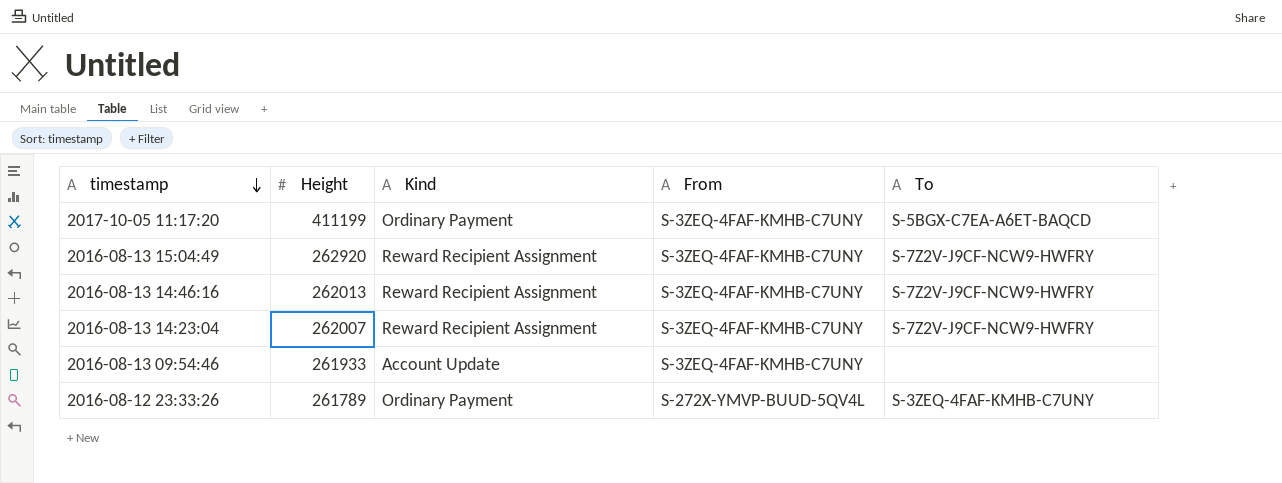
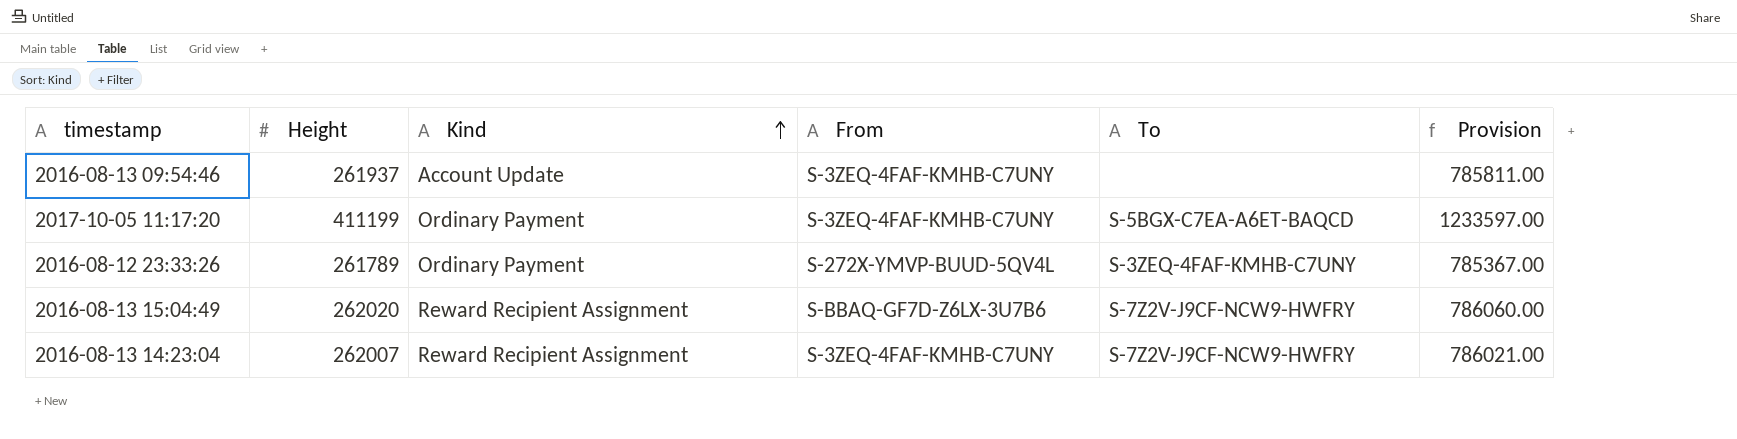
row order: timestamp descending -> Kind ascending
column Provision | formula: none -> [Height] * 3
row 2016-08-13 14:46:16: 262013 | Reward Recipient Assignment | S-3ZEQ-4FAF-KMHB-C7UNY | S-7Z2V-J9CF-NCW9-HWFRY -> none
2016-08-13 09:54:46 | Height: 261933 -> 261937
2016-08-13 15:04:49 | Height: 262920 -> 262020
2016-08-13 15:04:49 | From: S-3ZEQ-4FAF-KMHB-C7UNY -> S-BBAQ-GF7D-Z6LX-3U7B6

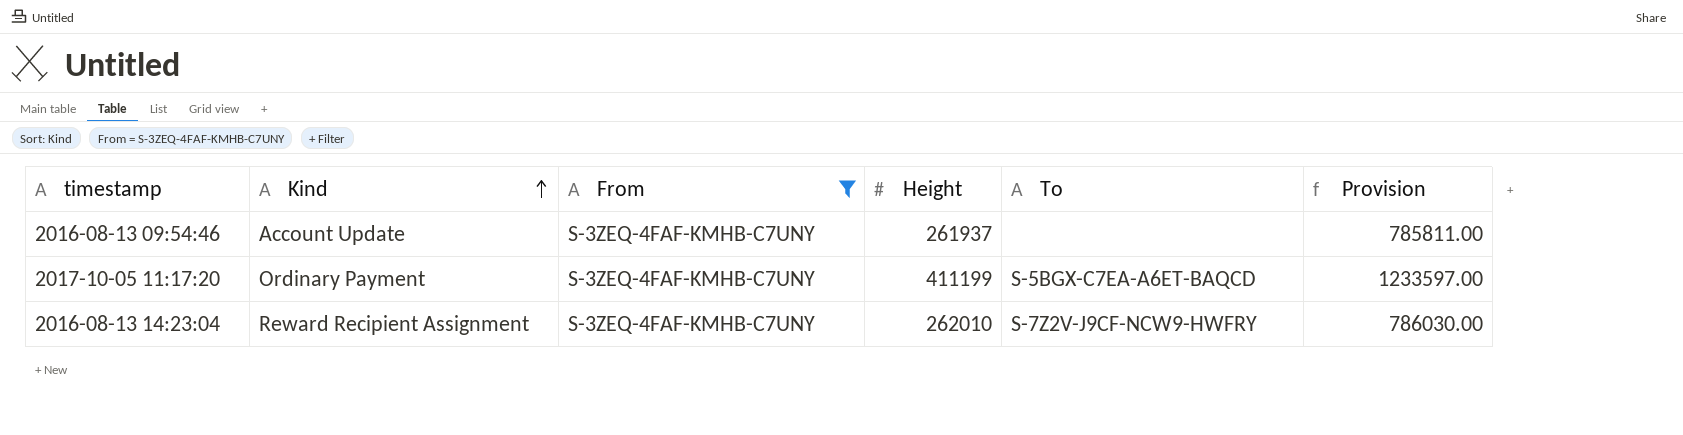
filter: none -> From = S-3ZEQ-4FAF-KMHB-C7UNY
column Height | position: 2 -> 4
2016-08-13 14:23:04 | Height: 262007 -> 262010
2016-08-13 14:23:04 | Provision: 786021.00 -> 786030.00

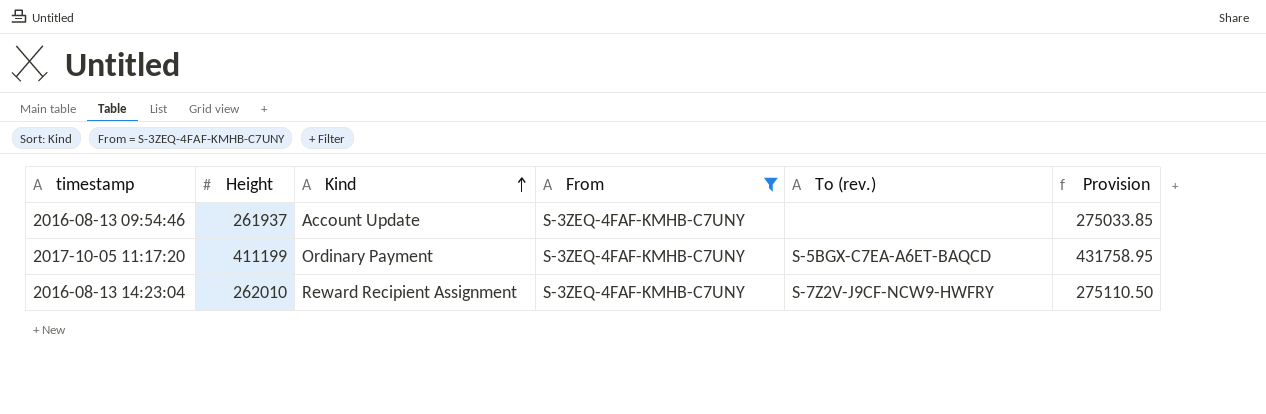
column Height | position: 4 -> 2
column name: To -> To (rev.)
column Provision | formula: [Height] * 3 -> [Height] * 1.05

